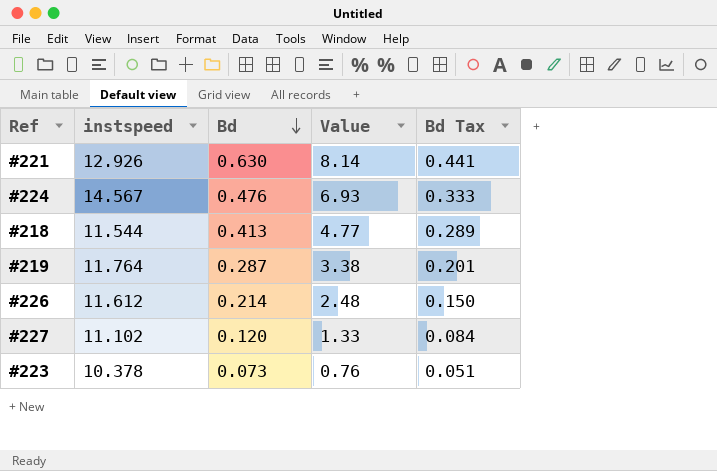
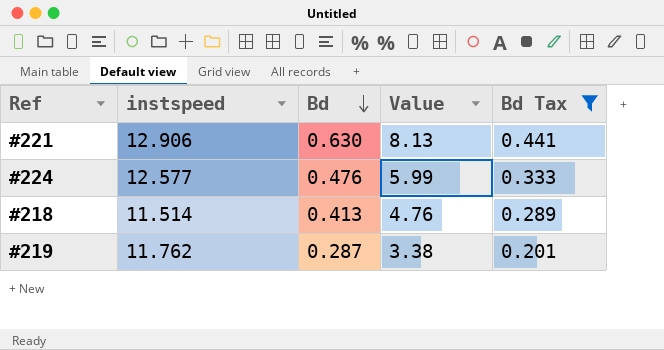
filter: none -> Bd Tax >= 0.201
#221 | instspeed: 12.926 -> 12.906
#221 | Value: 8.14 -> 8.13
#224 | instspeed: 14.567 -> 12.577
#224 | Value: 6.93 -> 5.99
#218 | instspeed: 11.544 -> 11.514
#218 | Value: 4.77 -> 4.76
#219 | instspeed: 11.764 -> 11.762

